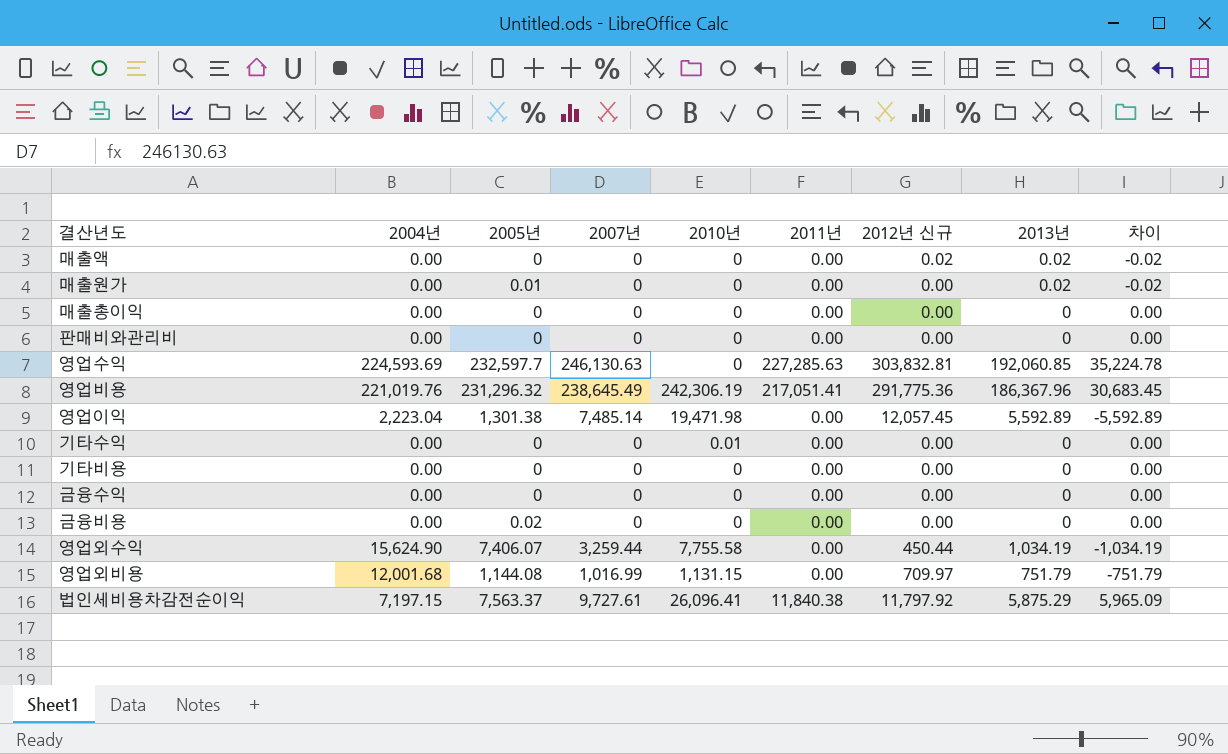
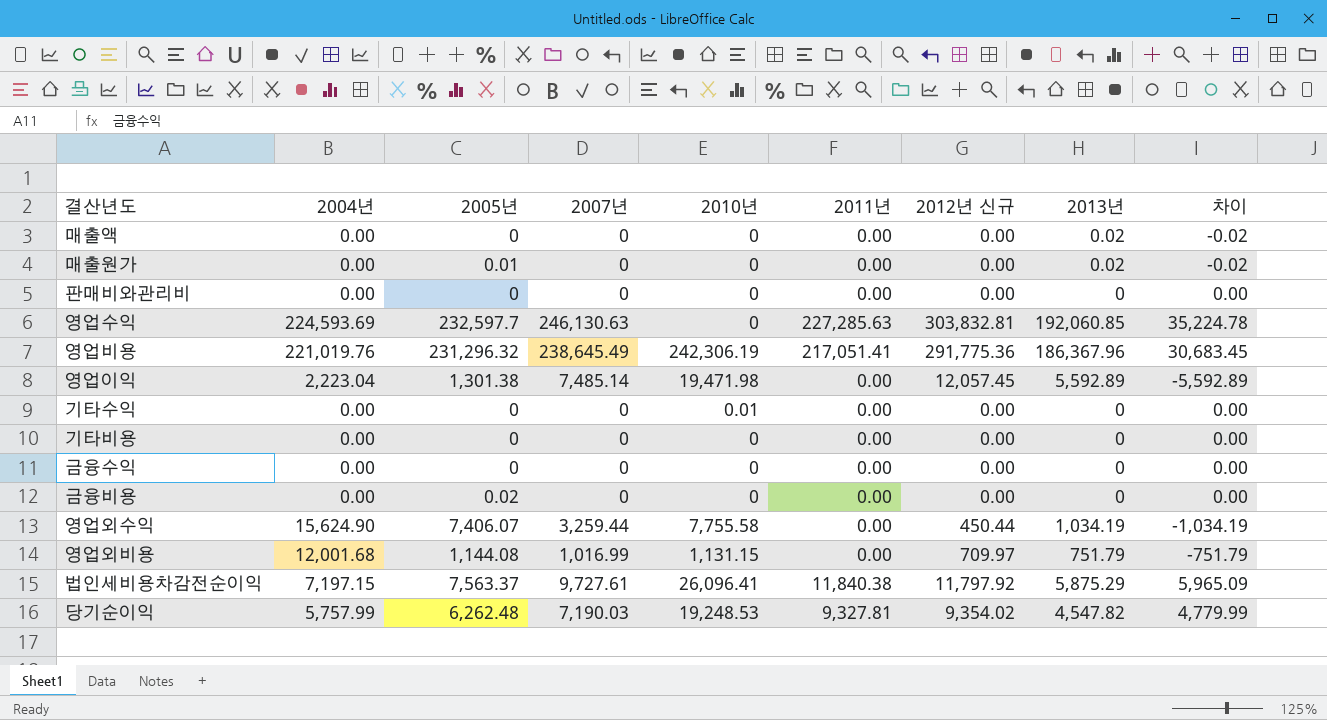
row 매출총이익: 0.00 | 0 | 0 | 0 | 0.00 | 0.00 | 0 | 0.00 -> none
매출액 | 2012년 신규: 0.02 -> 0.00
row 당기순이익: none -> 5,757.99 | 6,262.48 | 7,190.03 | 19,248.53 | 9,327.81 | 9,354.02 | 4,547.82 | 4,779.99

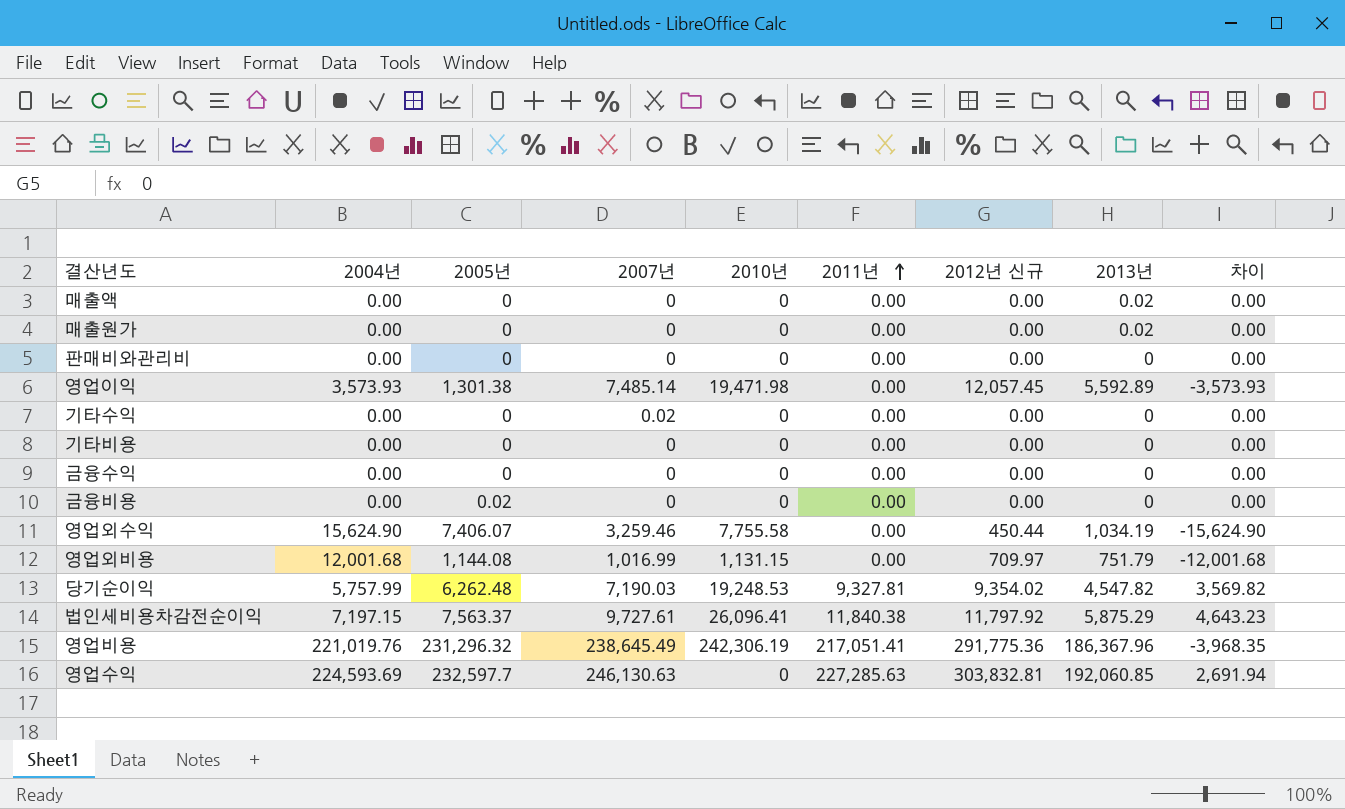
row order: none -> 2011년 ascending
column 차이 | formula: [2011년] - [2013년] -> [2011년] - [2004년]
매출원가 | 2005년: 0.01 -> 0
영업이익 | 2004년: 2,223.04 -> 3,573.93
기타수익 | 2007년: 0 -> 0.02
기타수익 | 2010년: 0.01 -> 0
영업외수익 | 2007년: 3,259.44 -> 3,259.46

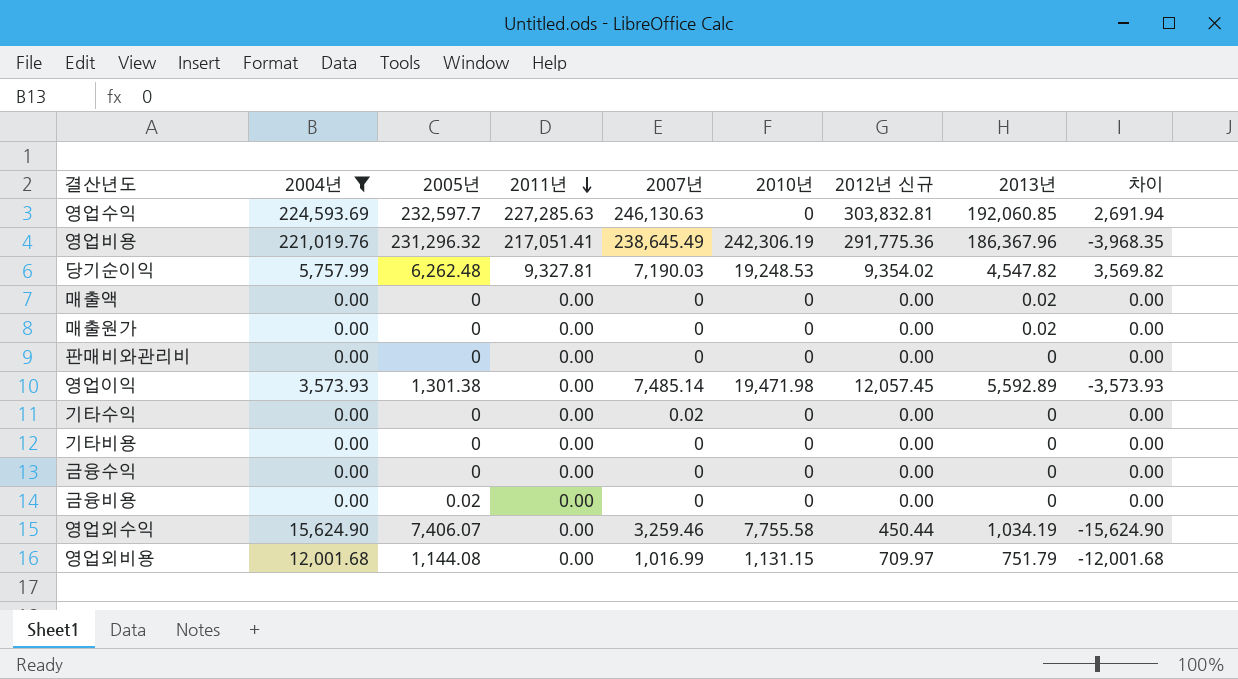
filter: none -> 2004년 != 7,197.15
row order: 2011년 ascending -> 2011년 descending
column 2011년 | position: 6 -> 4

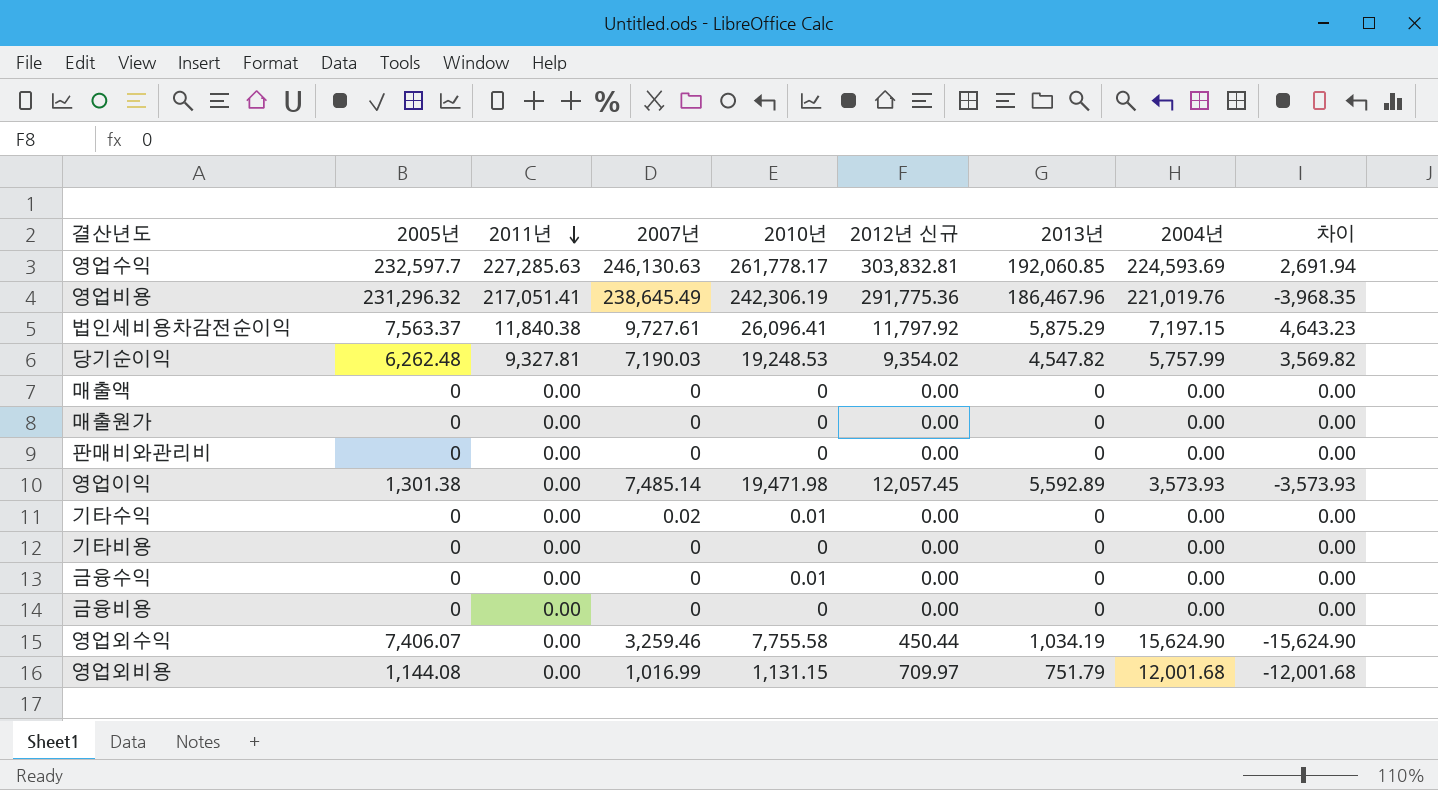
filter: 2004년 != 7,197.15 -> none
column 2004년 | position: 2 -> 8
영업수익 | 2010년: 0 -> 261,778.17
영업비용 | 2013년: 186,367.96 -> 186,467.96
매출액 | 2013년: 0.02 -> 0
매출원가 | 2013년: 0.02 -> 0
기타수익 | 2010년: 0 -> 0.01
금융수익 | 2010년: 0 -> 0.01
금융비용 | 2005년: 0.02 -> 0

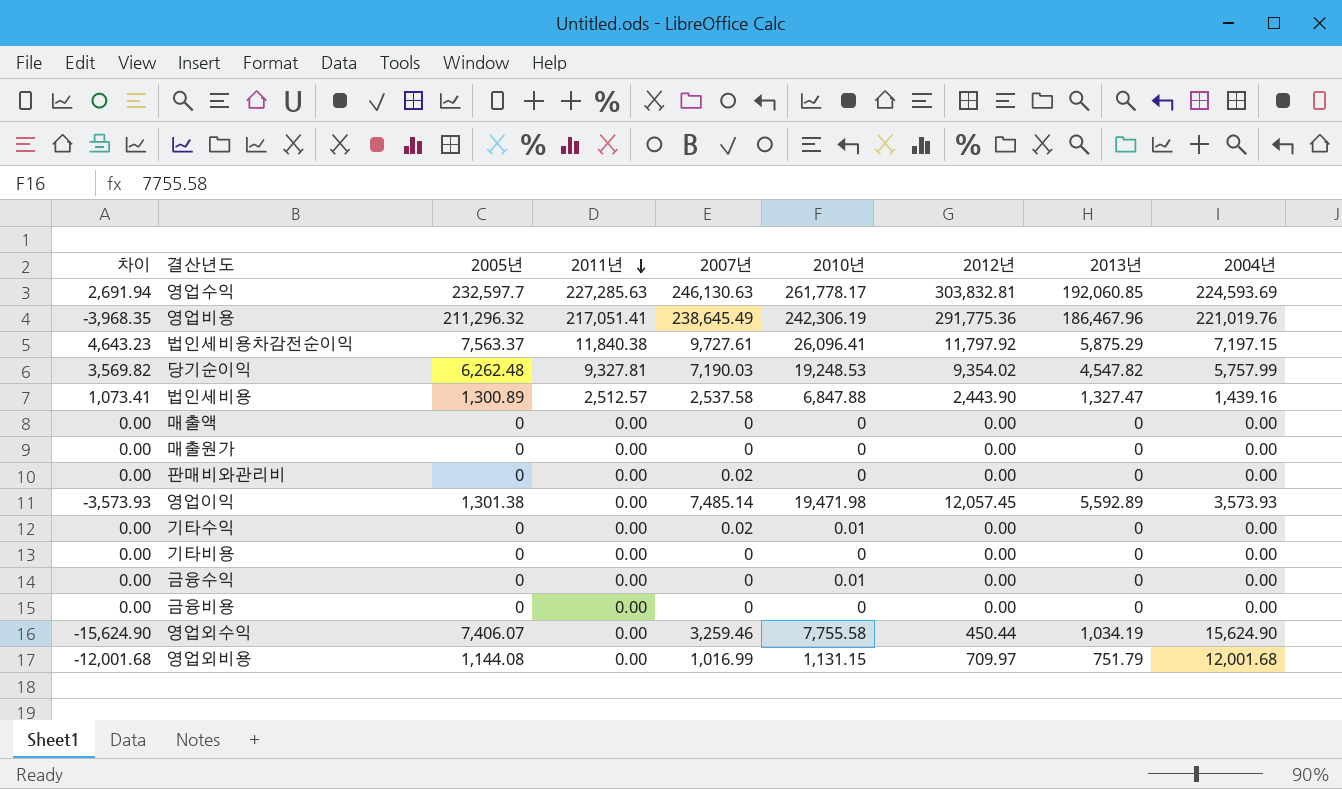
column 차이 | position: 9 -> 1
column name: 2012년 신규 -> 2012년
영업비용 | 2005년: 231,296.32 -> 211,296.32
row 법인세비용: none -> 1,073.41 | 1,300.89 | 2,512.57 | 2,537.58 | 6,847.88 | 2,443.90 | 1,327.47 | 1,439.16
판매비와관리비 | 2007년: 0 -> 0.02

